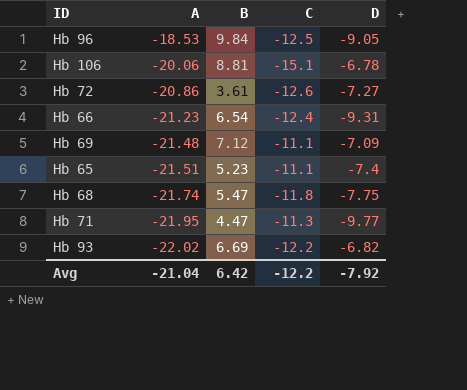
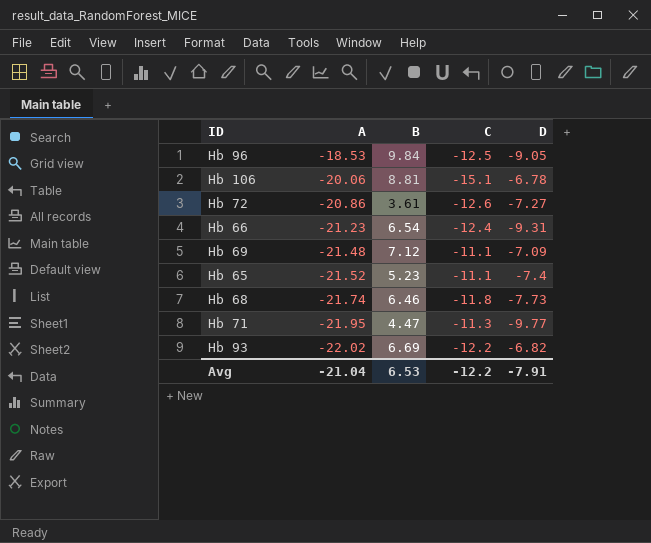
Hb 65 | A: -21.51 -> -21.52
Hb 68 | B: 5.47 -> 6.46
Hb 68 | D: -7.75 -> -7.73
Avg | B: 6.42 -> 6.53
Avg | D: -7.92 -> -7.91

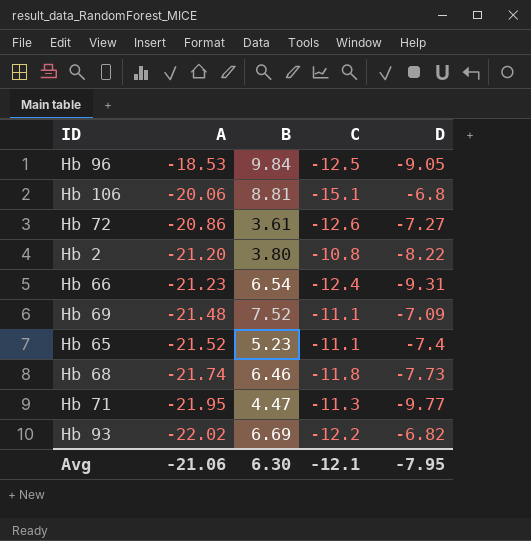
Hb 106 | D: -6.78 -> -6.8
row Hb 2: none -> -21.20 | 3.80 | -10.8 | -8.22
Hb 69 | B: 7.12 -> 7.52
Avg | A: -21.04 -> -21.06
Avg | B: 6.53 -> 6.30
Avg | C: -12.2 -> -12.1
Avg | D: -7.91 -> -7.95

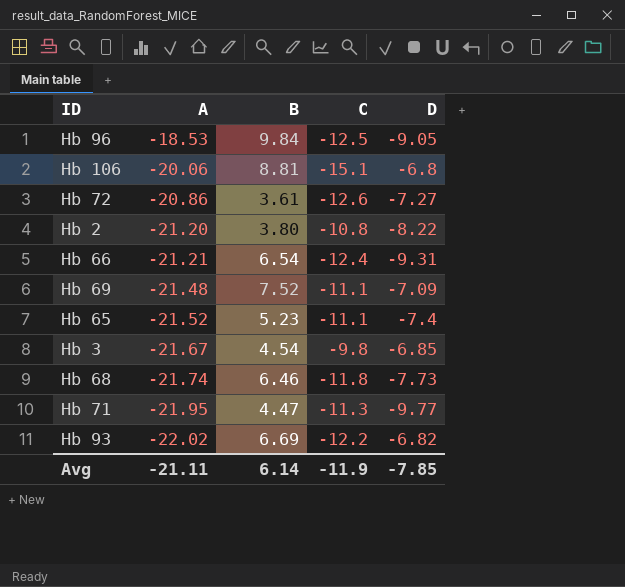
Hb 66 | A: -21.23 -> -21.21
row Hb 3: none -> -21.67 | 4.54 | -9.8 | -6.85
Avg | A: -21.06 -> -21.11
Avg | B: 6.30 -> 6.14
Avg | C: -12.1 -> -11.9
Avg | D: -7.95 -> -7.85

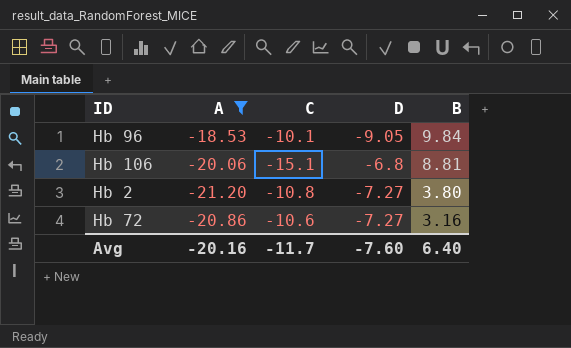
filter: none -> A >= -21.20
row order: A descending -> B descending
column B | position: 3 -> 5
Hb 96 | C: -12.5 -> -10.1
Hb 2 | D: -8.22 -> -7.27
Hb 72 | C: -12.6 -> -10.6
Hb 72 | B: 3.61 -> 3.16
Avg | A: -21.11 -> -20.16
Avg | C: -11.9 -> -11.7
Avg | D: -7.85 -> -7.60
Avg | B: 6.14 -> 6.40

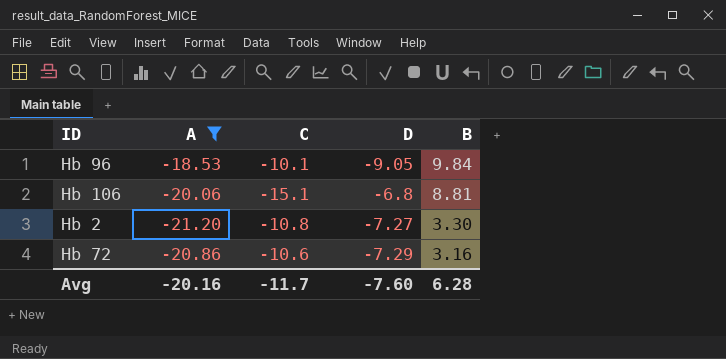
Hb 2 | B: 3.80 -> 3.30
Hb 72 | D: -7.27 -> -7.29
Avg | B: 6.40 -> 6.28

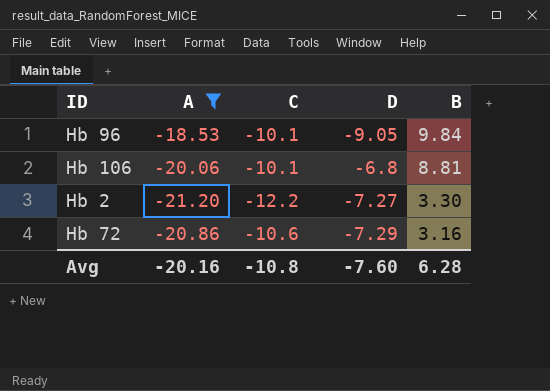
Hb 106 | C: -15.1 -> -10.1
Hb 2 | C: -10.8 -> -12.2
Avg | C: -11.7 -> -10.8

